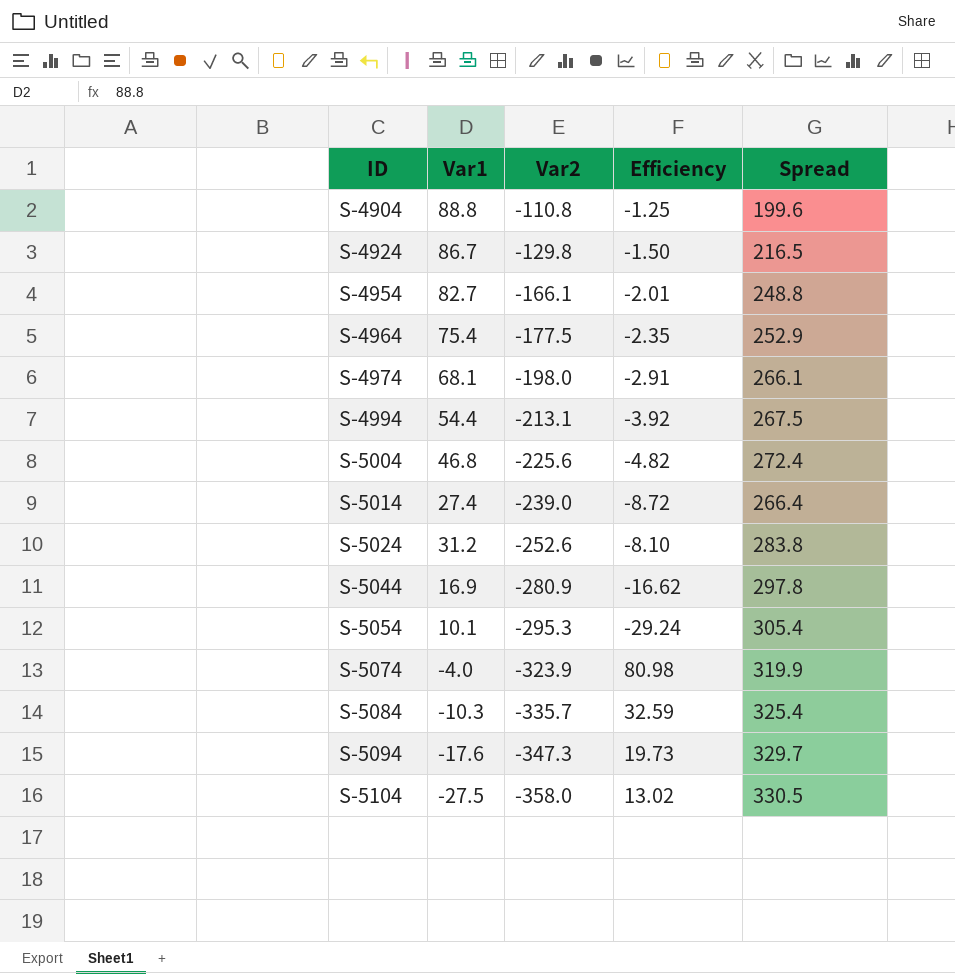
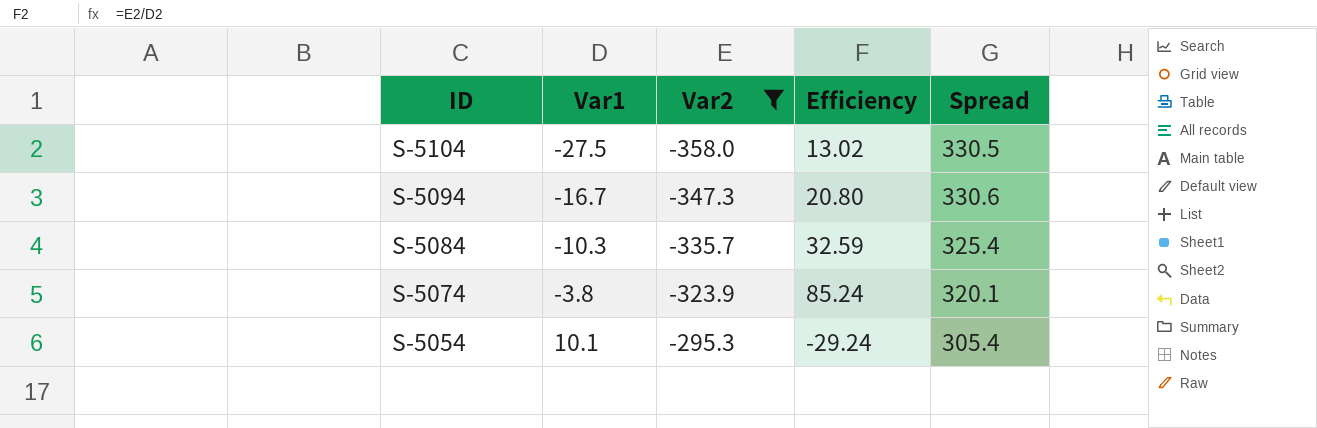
filter: none -> Var2 <= -295.3
row order: ID ascending -> ID descending
S-5094 | Var1: -17.6 -> -16.7
S-5094 | Efficiency: 19.73 -> 20.80
S-5094 | Spread: 329.7 -> 330.6
S-5074 | Var1: -4.0 -> -3.8
S-5074 | Efficiency: 80.98 -> 85.24
S-5074 | Spread: 319.9 -> 320.1

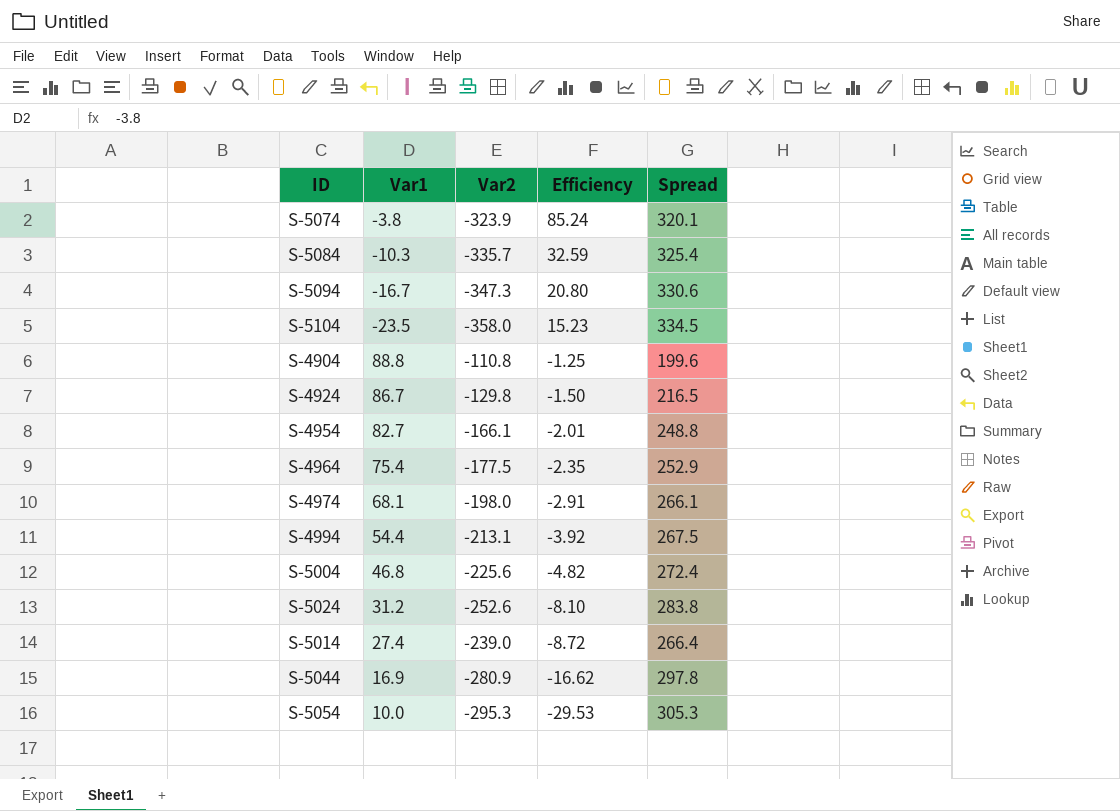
filter: Var2 <= -295.3 -> none
row order: ID descending -> Efficiency descending
S-5104 | Var1: -27.5 -> -23.5
S-5104 | Efficiency: 13.02 -> 15.23
S-5104 | Spread: 330.5 -> 334.5
S-5054 | Var1: 10.1 -> 10.0
S-5054 | Efficiency: -29.24 -> -29.53
S-5054 | Spread: 305.4 -> 305.3

